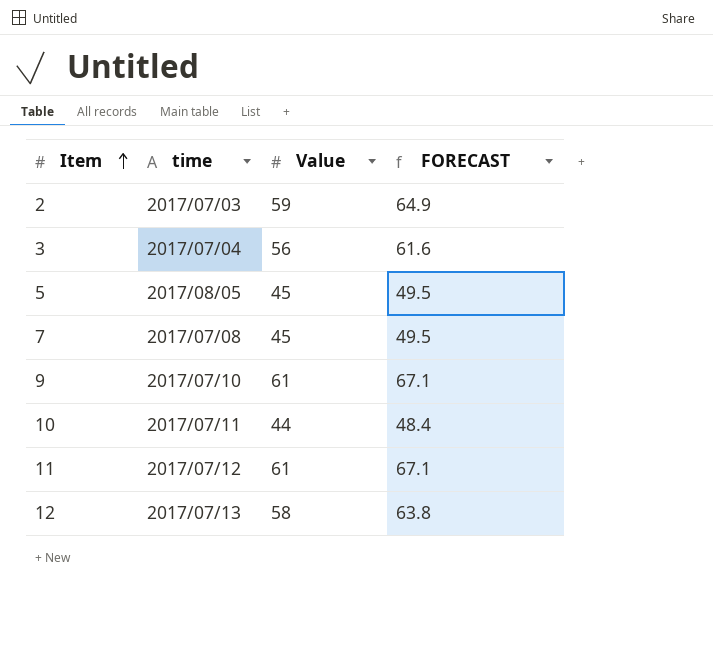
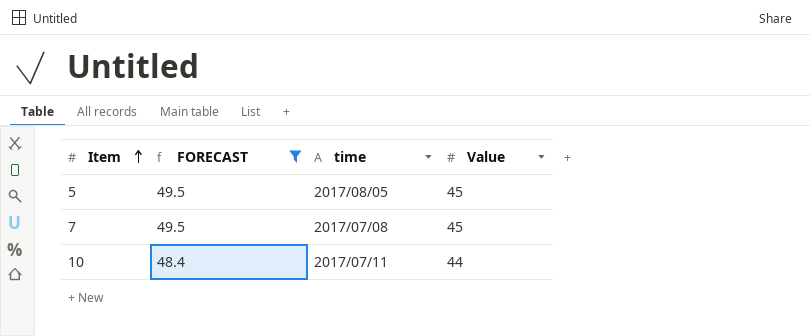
filter: none -> FORECAST <= 49.5
column FORECAST | position: 4 -> 2

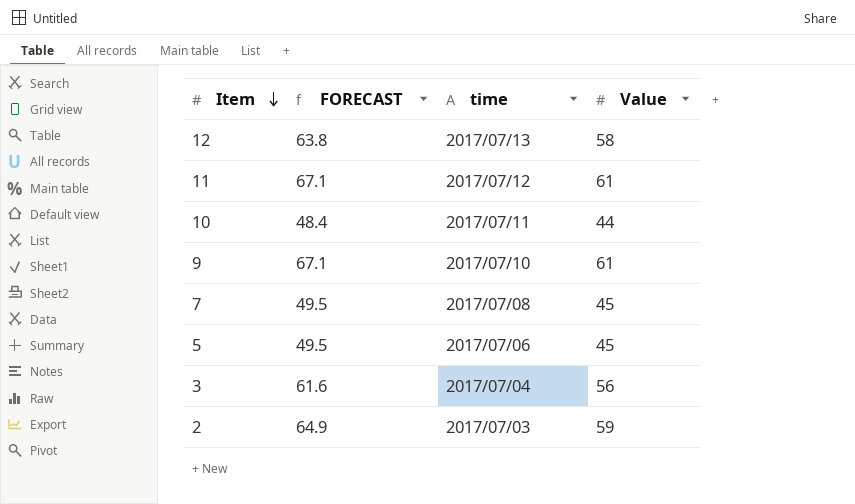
filter: FORECAST <= 49.5 -> none
row order: Item ascending -> Item descending
5 | time: 2017/08/05 -> 2017/07/06

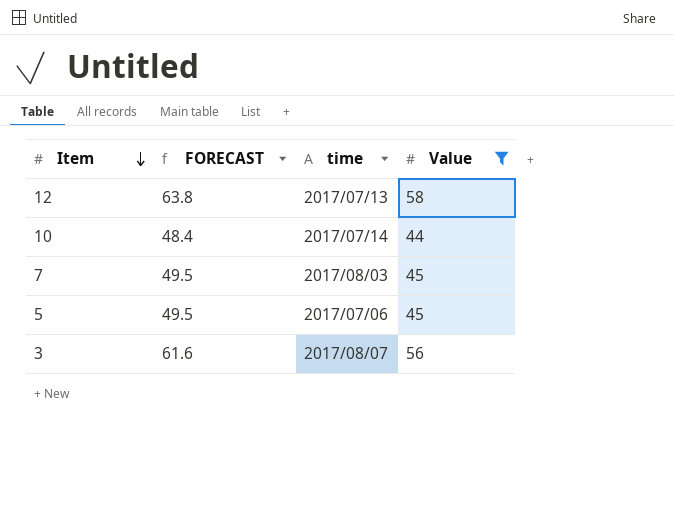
filter: none -> Value <= 58
10 | time: 2017/07/11 -> 2017/07/14
7 | time: 2017/07/08 -> 2017/08/03
3 | time: 2017/07/04 -> 2017/08/07

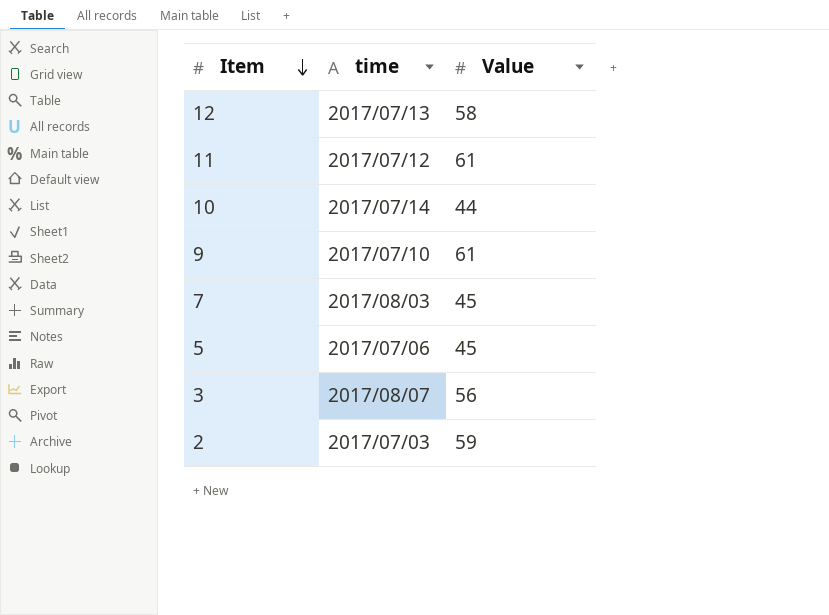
filter: Value <= 58 -> none
column FORECAST | formula: [Value] * 1.1 -> none

